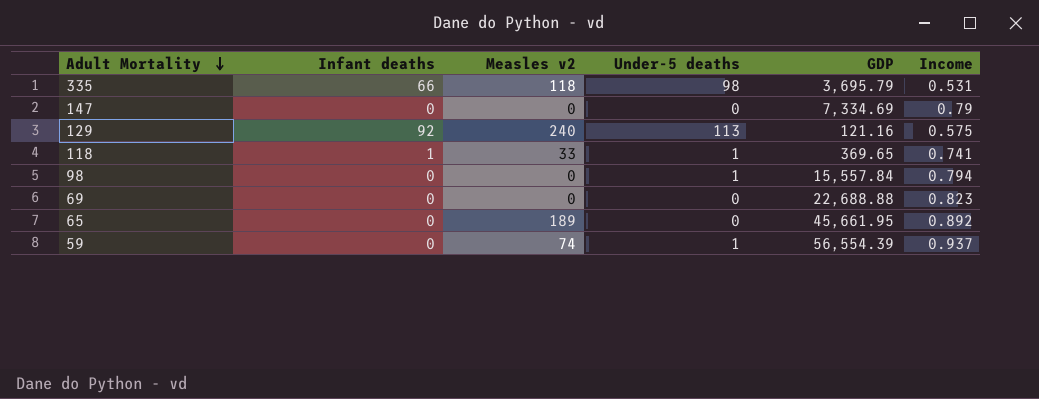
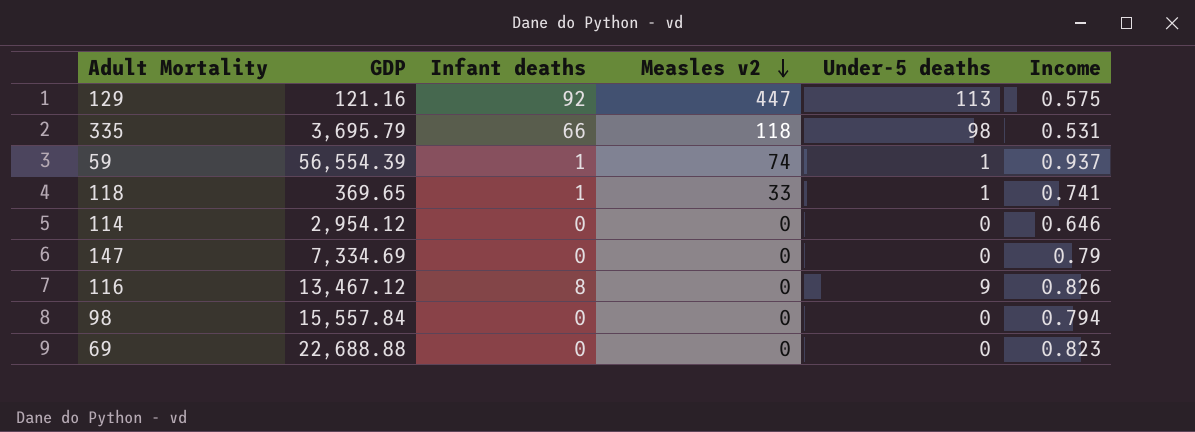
row order: Adult Mortality descending -> Measles v2 descending
column GDP | position: 5 -> 2
row 65: 0 | 189 | 0 | 45,661.95 | 0.892 -> none
129 | Measles v2: 240 -> 447
59 | Infant deaths: 0 -> 1
row 114: none -> 2,954.12 | 0 | 0 | 0 | 0.646
row 116: none -> 13,467.12 | 8 | 0 | 9 | 0.826
98 | Under-5 deaths: 1 -> 0

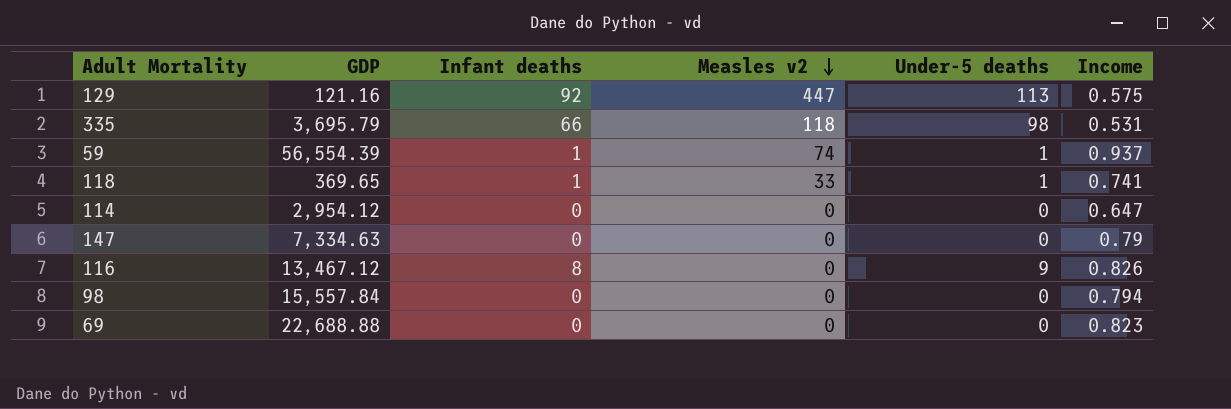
114 | Income: 0.646 -> 0.647
147 | GDP: 7,334.69 -> 7,334.63

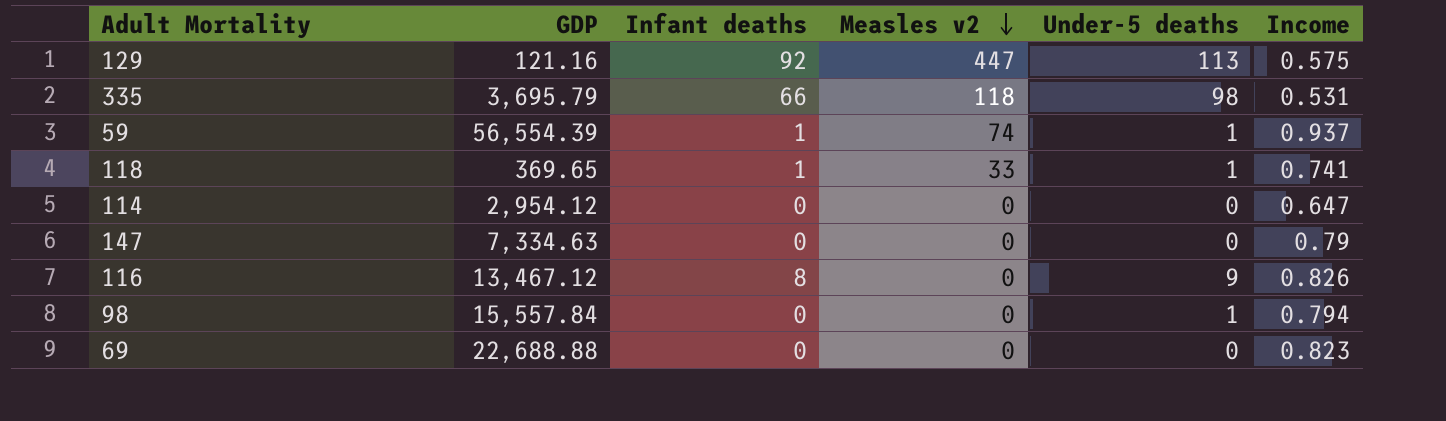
98 | Under-5 deaths: 0 -> 1

